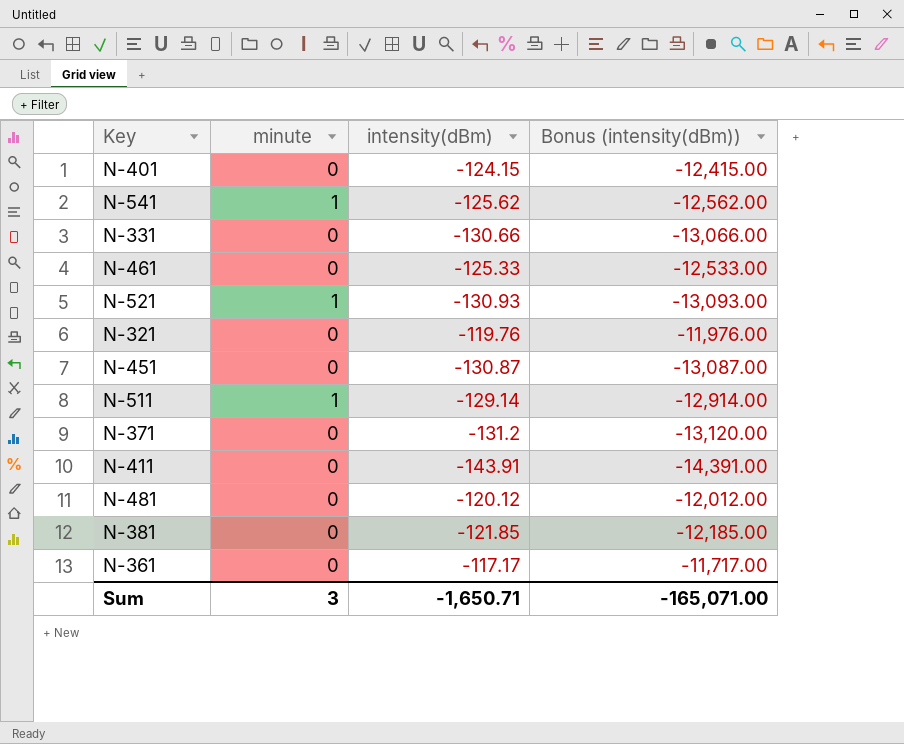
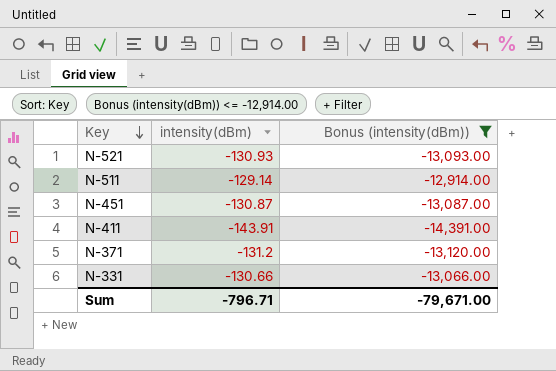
filter: none -> Bonus (intensity(dBm)) <= -12,914.00
row order: none -> Key descending
column minute | position: 2 -> none
Sum | intensity(dBm): -1,650.71 -> -796.71
Sum | Bonus (intensity(dBm)): -165,071.00 -> -79,671.00

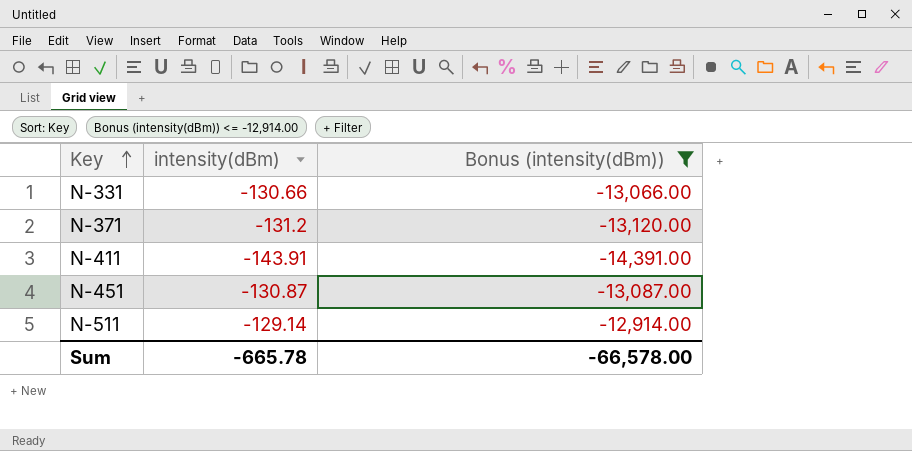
row order: Key descending -> Key ascending
row N-521: -130.93 | -13,093.00 -> none
Sum | intensity(dBm): -796.71 -> -665.78
Sum | Bonus (intensity(dBm)): -79,671.00 -> -66,578.00

